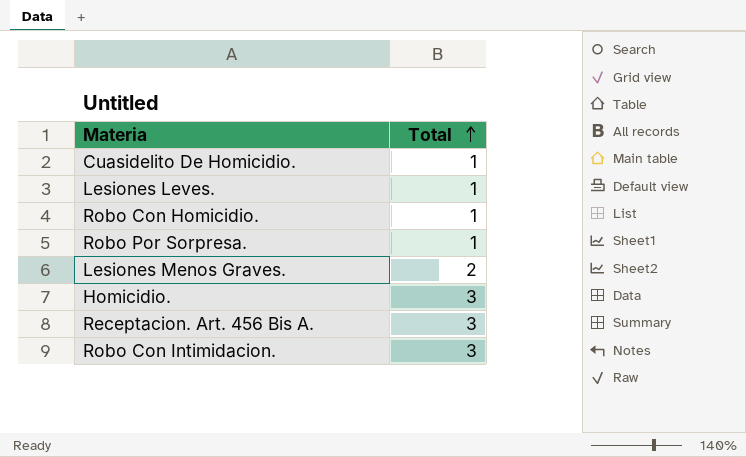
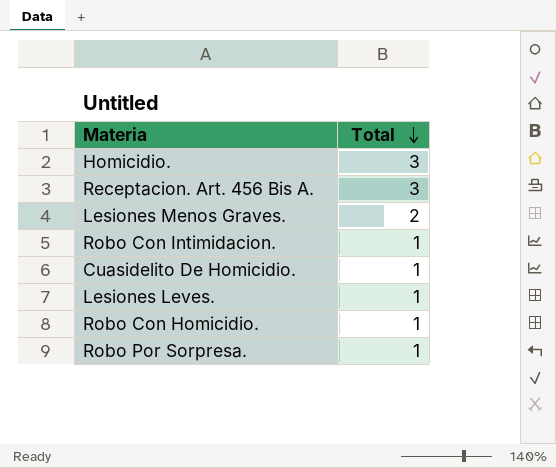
row order: Total ascending -> Total descending
Robo Con Intimidacion. | Total: 3 -> 1

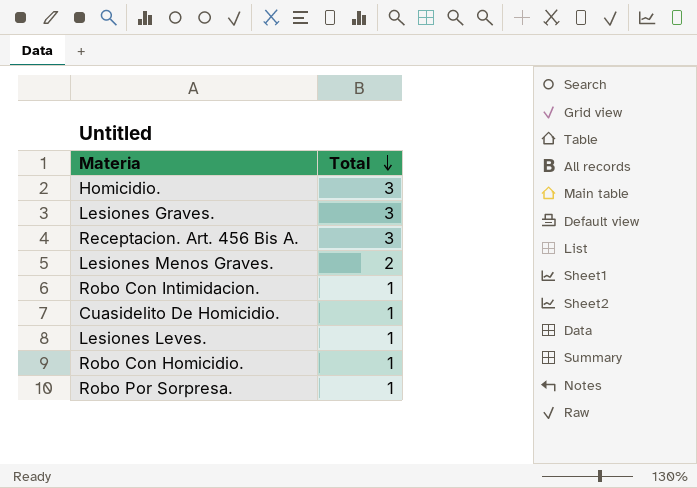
row Lesiones Graves.: none -> 3

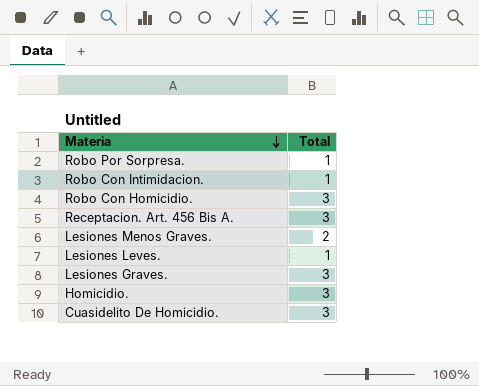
row order: Total descending -> Materia descending
Robo Con Homicidio. | Total: 1 -> 3
Cuasidelito De Homicidio. | Total: 1 -> 3

